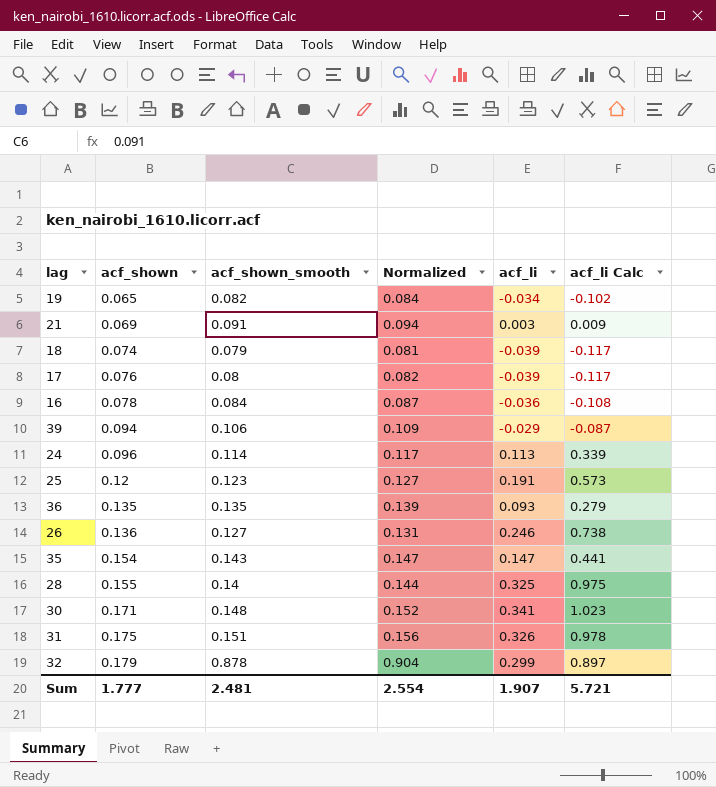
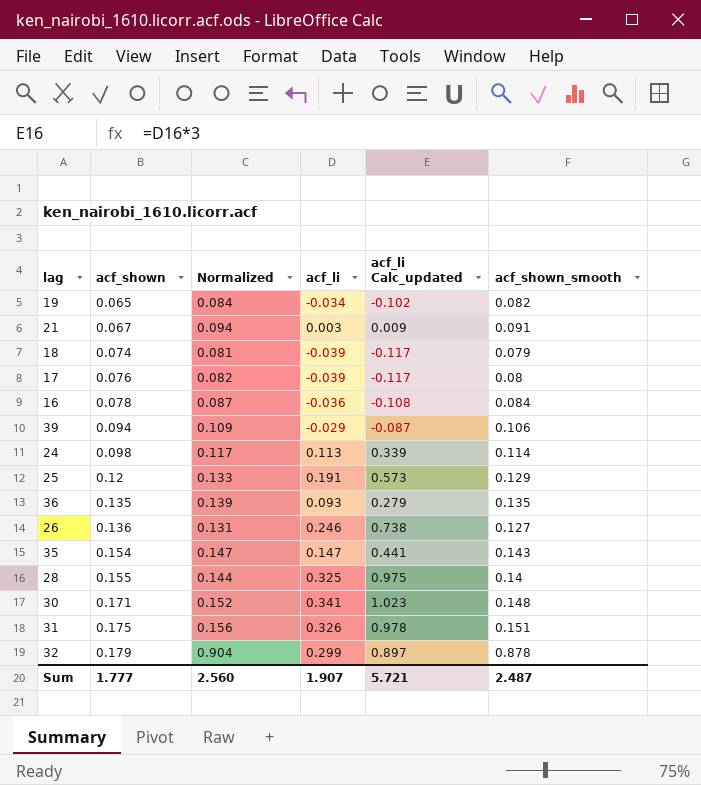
column name: acf_li Calc -> acf_li Calc_updated
column acf_shown_smooth | position: 3 -> 6
21 | acf_shown: 0.069 -> 0.067
24 | acf_shown: 0.096 -> 0.098
25 | Normalized: 0.127 -> 0.133
25 | acf_shown_smooth: 0.123 -> 0.129
Sum | Normalized: 2.554 -> 2.560
Sum | acf_shown_smooth: 2.481 -> 2.487

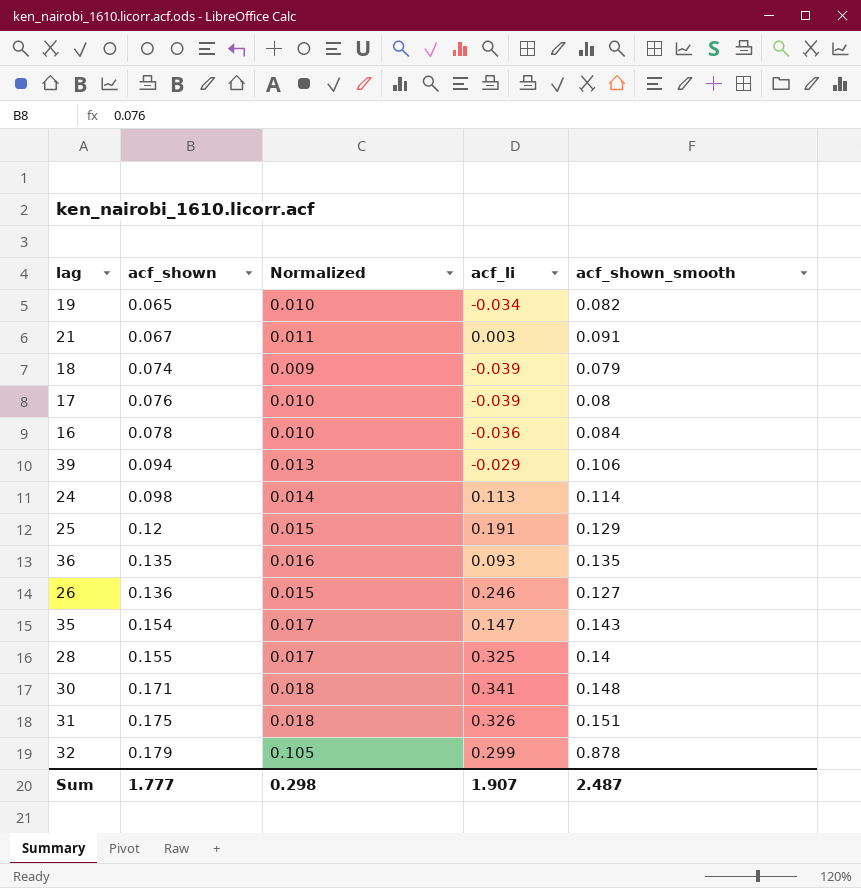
column acf_li Calc_updated | formula: [acf_li] * 3 -> none
column Normalized | formula: [acf_shown_smooth] * 1.03 -> [acf_shown_smooth] * 0.12
Sum | Normalized: 2.560 -> 0.298

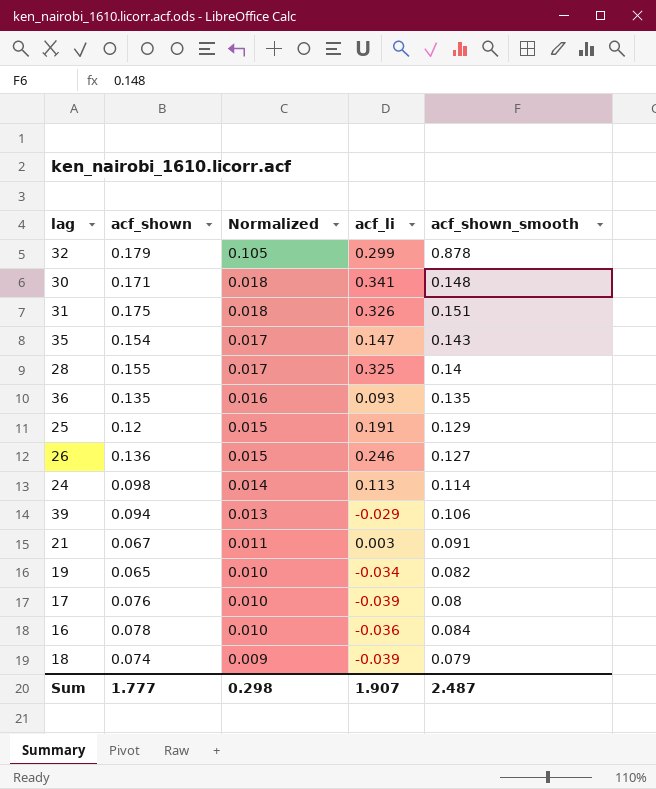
row order: acf_shown ascending -> Normalized descending

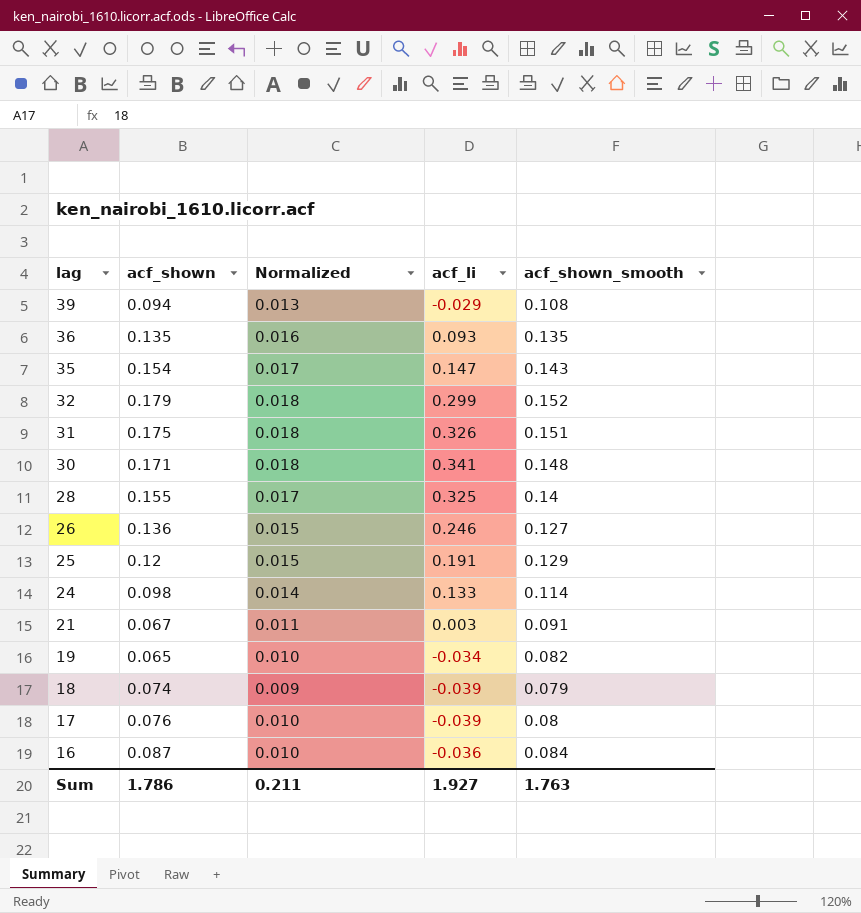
row order: Normalized descending -> lag descending
39 | acf_shown_smooth: 0.106 -> 0.108
32 | Normalized: 0.105 -> 0.018
32 | acf_shown_smooth: 0.878 -> 0.152
24 | acf_li: 0.113 -> 0.133
16 | acf_shown: 0.078 -> 0.087
Sum | acf_shown: 1.777 -> 1.786
Sum | Normalized: 0.298 -> 0.211
Sum | acf_li: 1.907 -> 1.927
Sum | acf_shown_smooth: 2.487 -> 1.763

